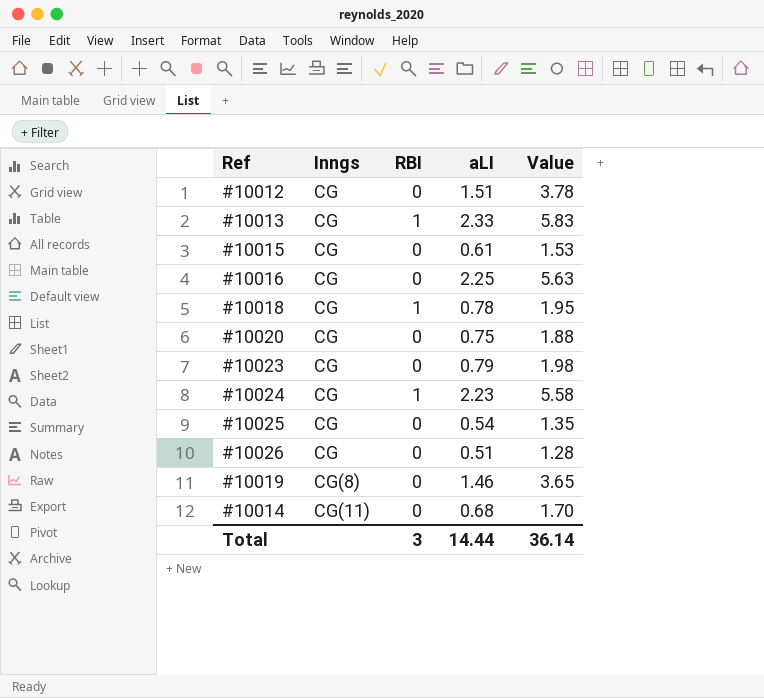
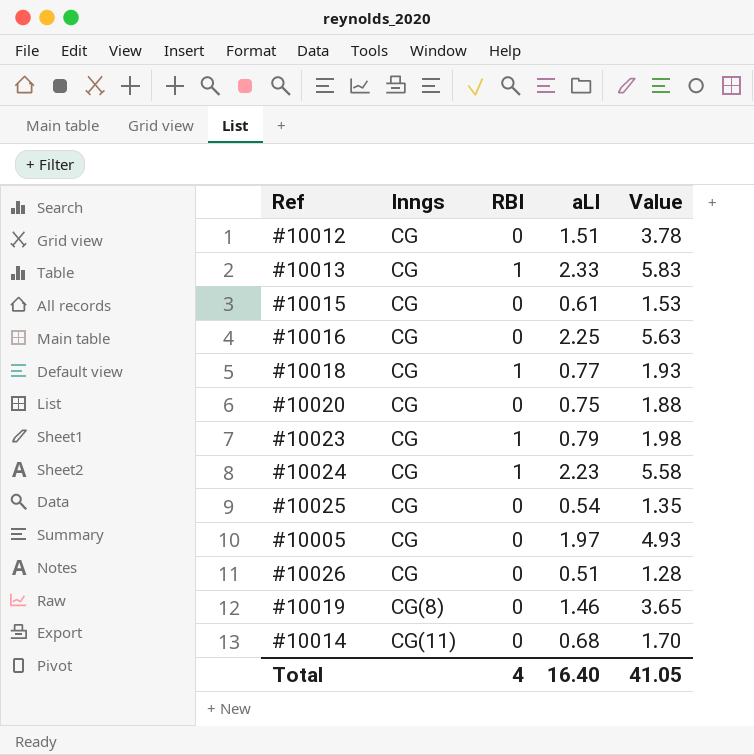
#10018 | aLI: 0.78 -> 0.77
#10018 | Value: 1.95 -> 1.93
#10023 | RBI: 0 -> 1
row #10005: none -> CG | 0 | 1.97 | 4.93
Total | RBI: 3 -> 4
Total | aLI: 14.44 -> 16.40
Total | Value: 36.14 -> 41.05

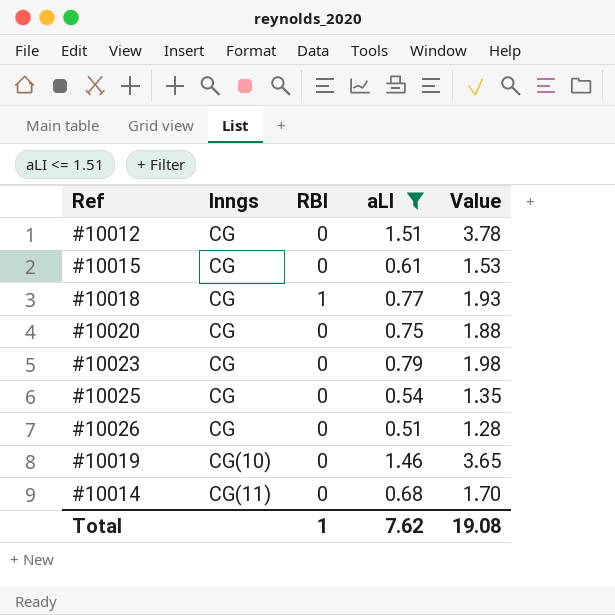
filter: none -> aLI <= 1.51
#10023 | RBI: 1 -> 0
#10019 | Inngs: CG(8) -> CG(10)
Total | RBI: 4 -> 1
Total | aLI: 16.40 -> 7.62
Total | Value: 41.05 -> 19.08

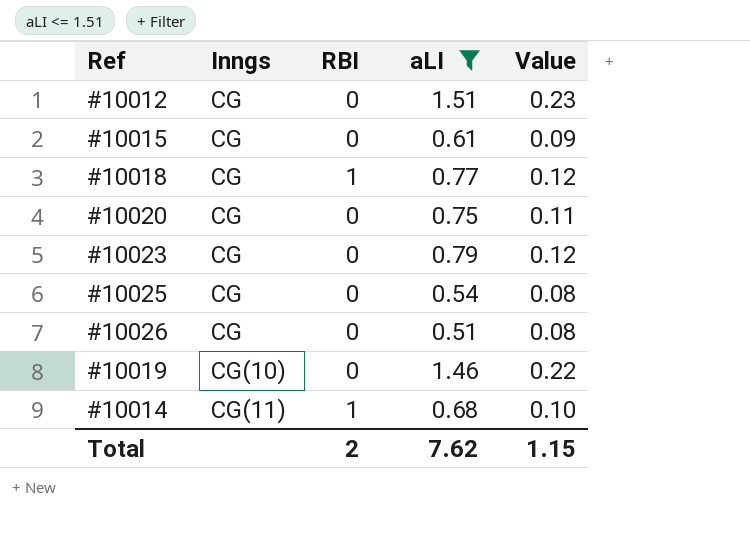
column Value | formula: [aLI] * 2.5 -> [aLI] * 0.15
#10014 | RBI: 0 -> 1
Total | RBI: 1 -> 2
Total | Value: 19.08 -> 1.15

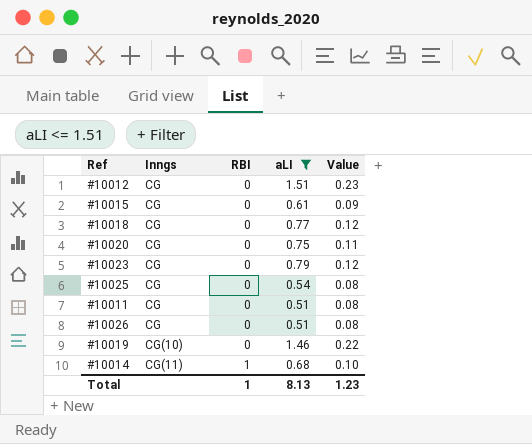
#10018 | RBI: 1 -> 0
row #10011: none -> CG | 0 | 0.51 | 0.08
Total | RBI: 2 -> 1
Total | aLI: 7.62 -> 8.13
Total | Value: 1.15 -> 1.23

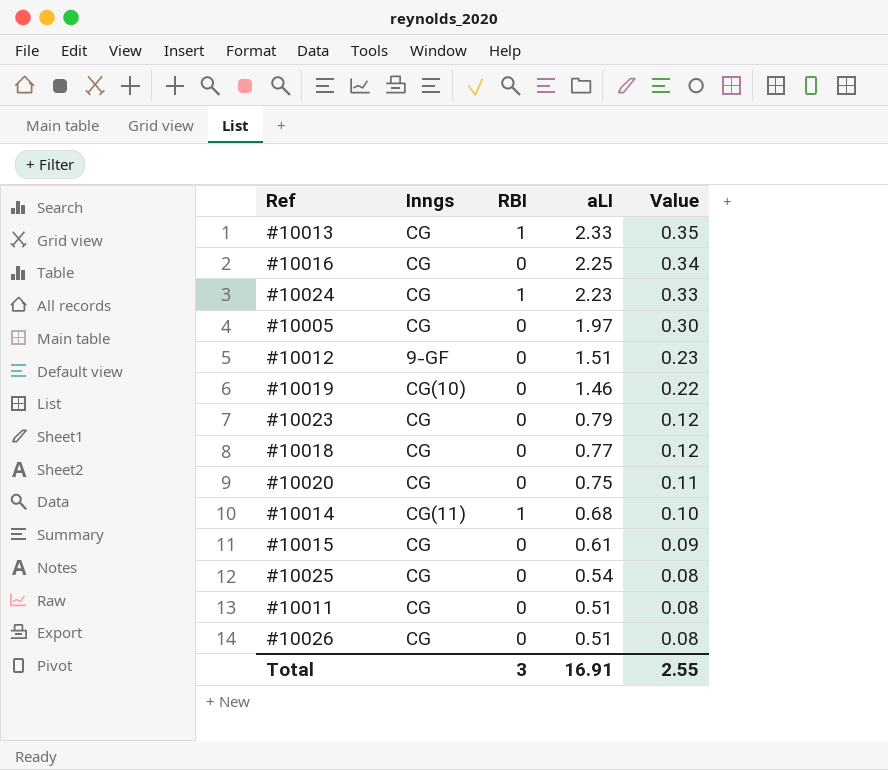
filter: aLI <= 1.51 -> none
row order: Inngs ascending -> aLI descending
#10012 | Inngs: CG -> 9-GF
Total | RBI: 1 -> 3
Total | aLI: 8.13 -> 16.91
Total | Value: 1.23 -> 2.55

